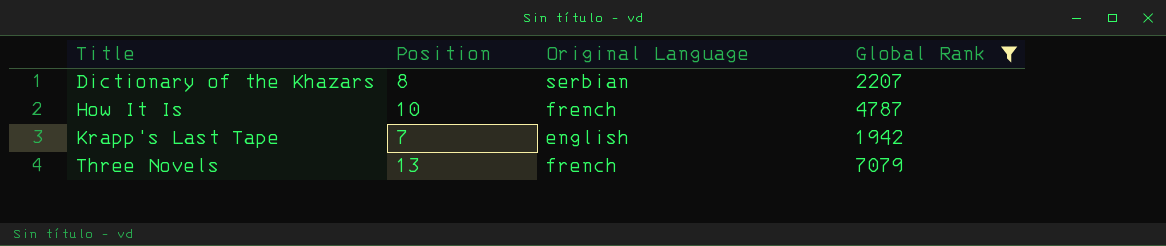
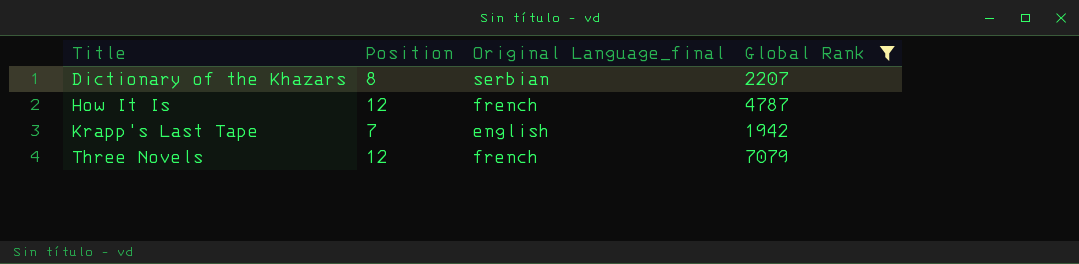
column name: Original Language -> Original Language_final
How It Is | Position: 10 -> 12
Three Novels | Position: 13 -> 12

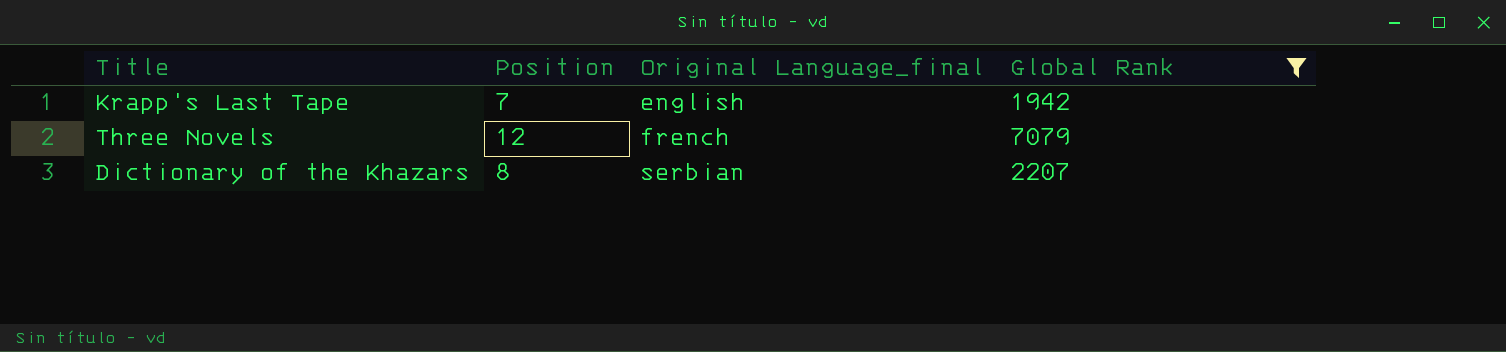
row order: Title ascending -> Original Language_final ascending
row How It Is: 12 | french | 4787 -> none

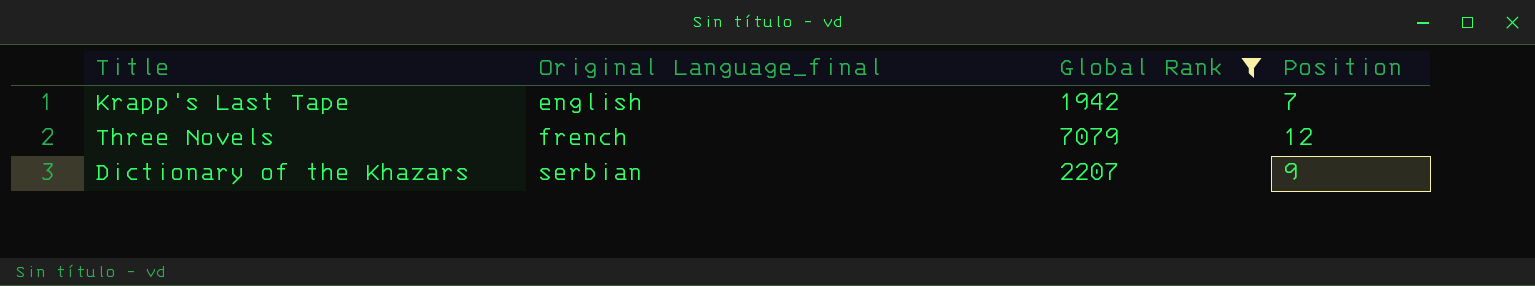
column Position | position: 2 -> 4
Dictionary of the Khazars | Position: 8 -> 9

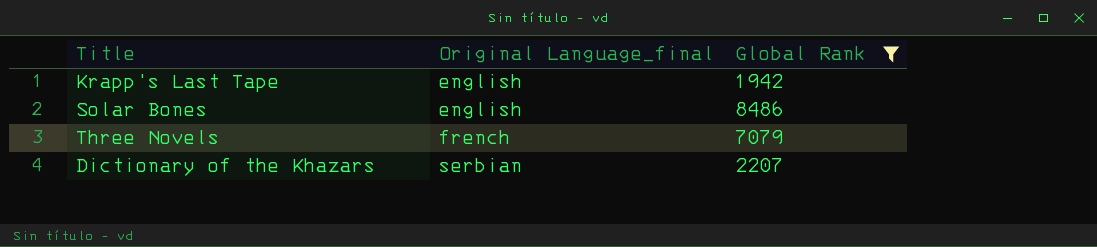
column Position | position: 4 -> none
row Solar Bones: none -> english | 8486

